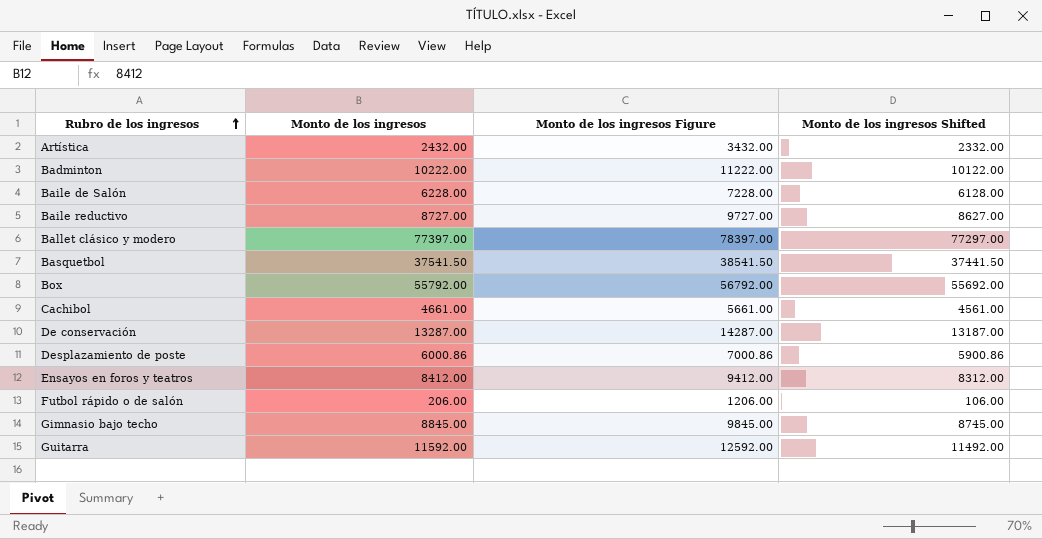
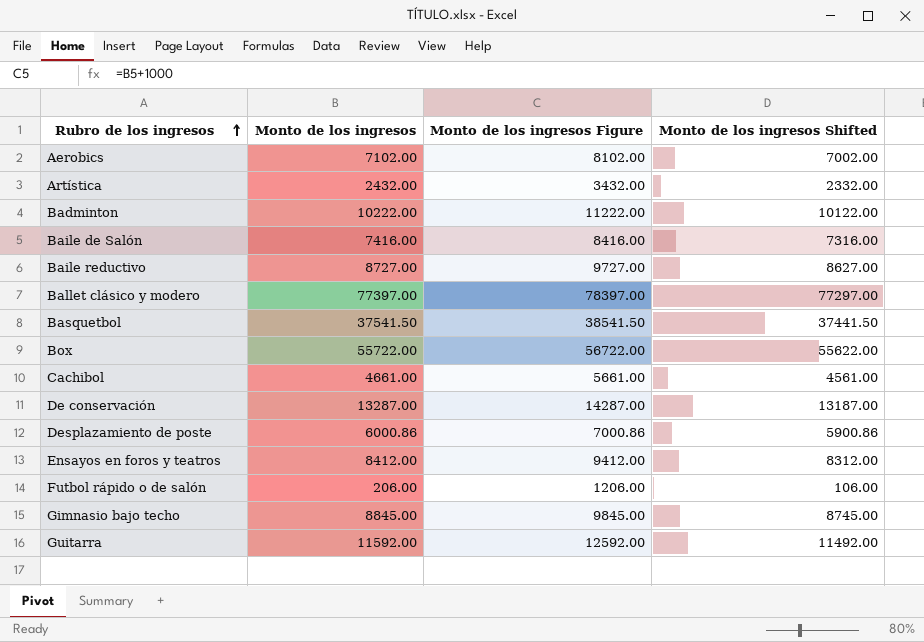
row Aerobics: none -> 7102.00 | 8102.00 | 7002.00
Baile de Salón | Monto de los ingresos: 6228.00 -> 7416.00
Baile de Salón | Monto de los ingresos Figure: 7228.00 -> 8416.00
Baile de Salón | Monto de los ingresos Shifted: 6128.00 -> 7316.00
Box | Monto de los ingresos: 55792.00 -> 55722.00
Box | Monto de los ingresos Figure: 56792.00 -> 56722.00
Box | Monto de los ingresos Shifted: 55692.00 -> 55622.00

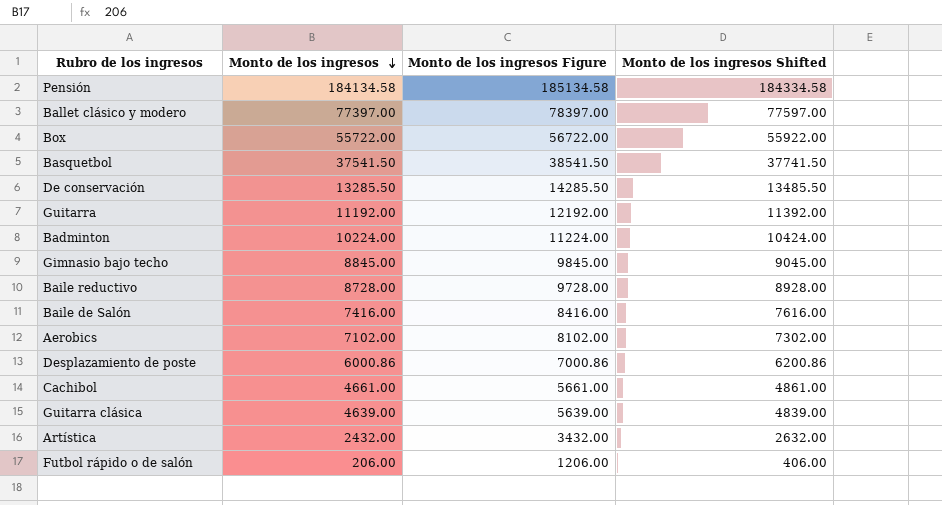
row order: Rubro de los ingresos ascending -> Monto de los ingresos descending
column Monto de los ingresos Shifted | formula: [Monto de los ingresos] - 100 -> [Monto de los ingresos] + 200
row Ensayos en foros y teatros: 8412.00 | 9412.00 | 8312.00 -> none
row Pensión: none -> 184134.58 | 185134.58 | 184334.58
De conservación | Monto de los ingresos: 13287.00 -> 13285.50
De conservación | Monto de los ingresos Figure: 14287.00 -> 14285.50
Guitarra | Monto de los ingresos: 11592.00 -> 11192.00
Guitarra | Monto de los ingresos Figure: 12592.00 -> 12192.00
Badminton | Monto de los ingresos: 10222.00 -> 10224.00
Badminton | Monto de los ingresos Figure: 11222.00 -> 11224.00
Baile reductivo | Monto de los ingresos: 8727.00 -> 8728.00
Baile reductivo | Monto de los ingresos Figure: 9727.00 -> 9728.00
row Guitarra clásica: none -> 4639.00 | 5639.00 | 4839.00

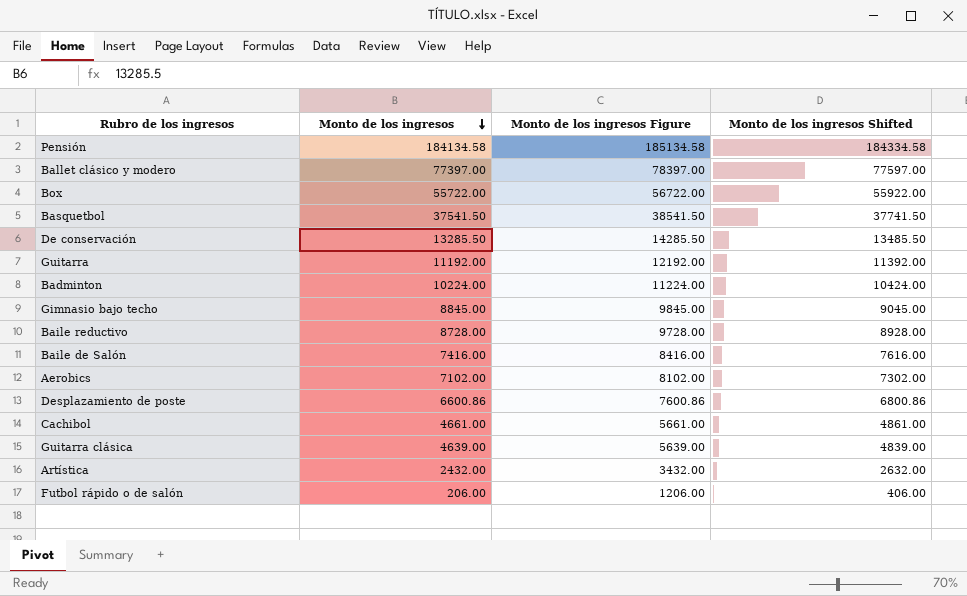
Desplazamiento de poste | Monto de los ingresos: 6000.86 -> 6600.86
Desplazamiento de poste | Monto de los ingresos Figure: 7000.86 -> 7600.86
Desplazamiento de poste | Monto de los ingresos Shifted: 6200.86 -> 6800.86

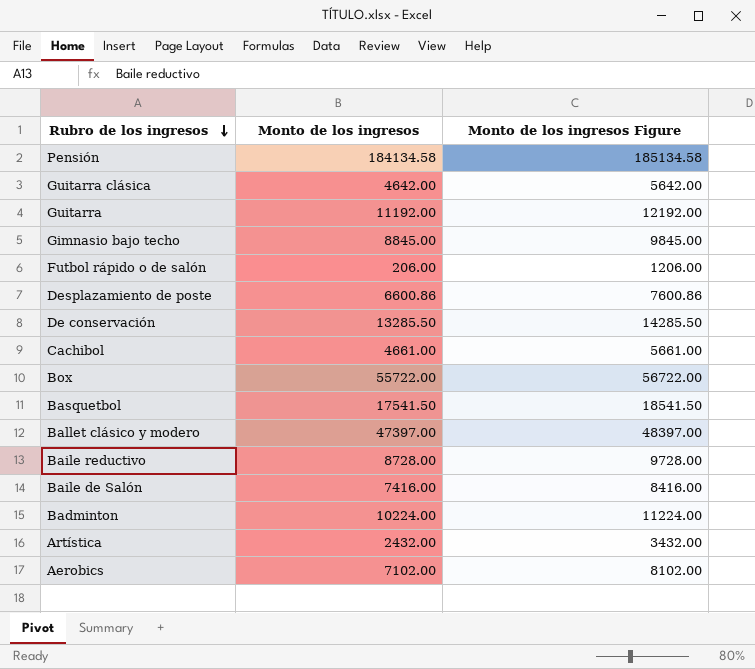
row order: Monto de los ingresos descending -> Rubro de los ingresos descending
column Monto de los ingresos Shifted | formula: [Monto de los ingresos] + 200 -> none
Guitarra clásica | Monto de los ingresos: 4639.00 -> 4642.00
Guitarra clásica | Monto de los ingresos Figure: 5639.00 -> 5642.00
Basquetbol | Monto de los ingresos: 37541.50 -> 17541.50
Basquetbol | Monto de los ingresos Figure: 38541.50 -> 18541.50
Ballet clásico y modero | Monto de los ingresos: 77397.00 -> 47397.00
Ballet clásico y modero | Monto de los ingresos Figure: 78397.00 -> 48397.00

